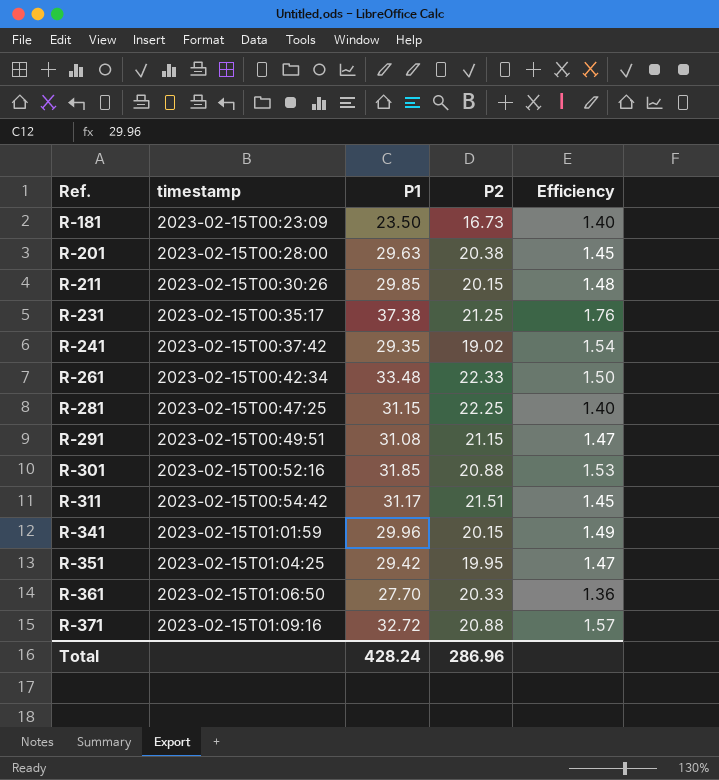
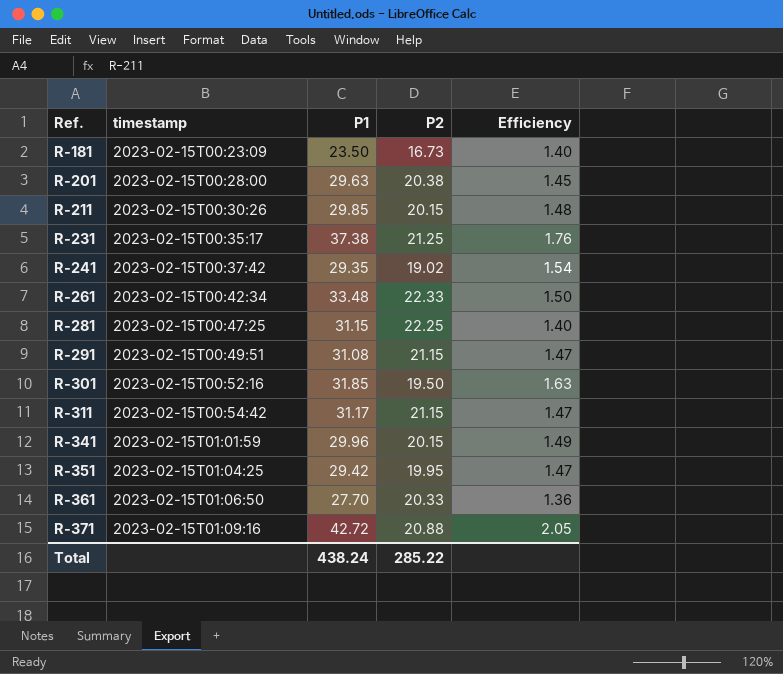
R-301 | P2: 20.88 -> 19.50
R-301 | Efficiency: 1.53 -> 1.63
R-311 | P2: 21.51 -> 21.15
R-311 | Efficiency: 1.45 -> 1.47
R-371 | P1: 32.72 -> 42.72
R-371 | Efficiency: 1.57 -> 2.05
Total | P1: 428.24 -> 438.24
Total | P2: 286.96 -> 285.22

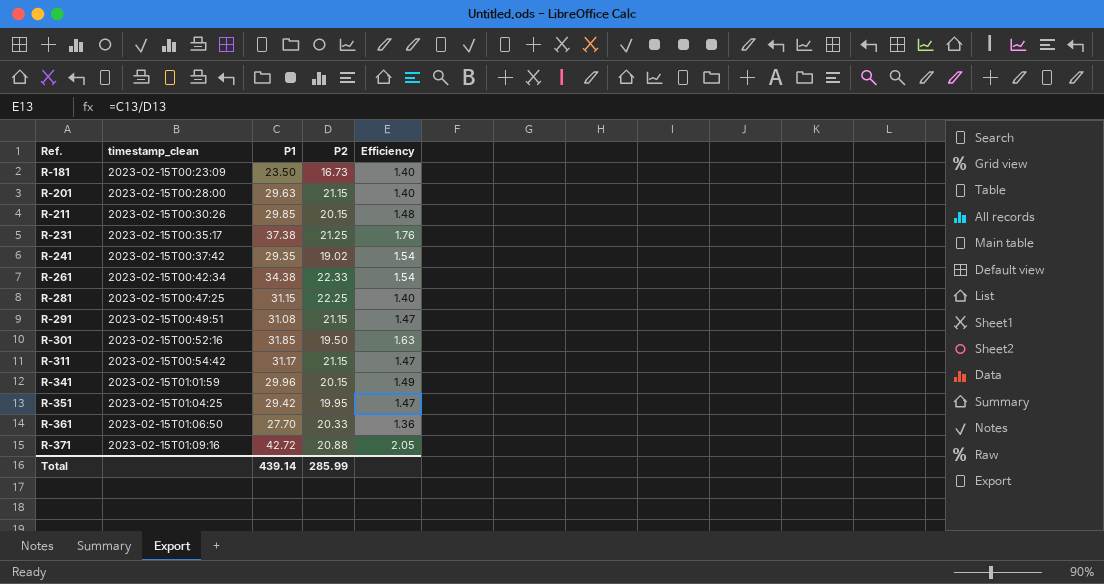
column name: timestamp -> timestamp_clean
R-201 | P2: 20.38 -> 21.15
R-201 | Efficiency: 1.45 -> 1.40
R-261 | P1: 33.48 -> 34.38
R-261 | Efficiency: 1.50 -> 1.54
Total | P1: 438.24 -> 439.14
Total | P2: 285.22 -> 285.99

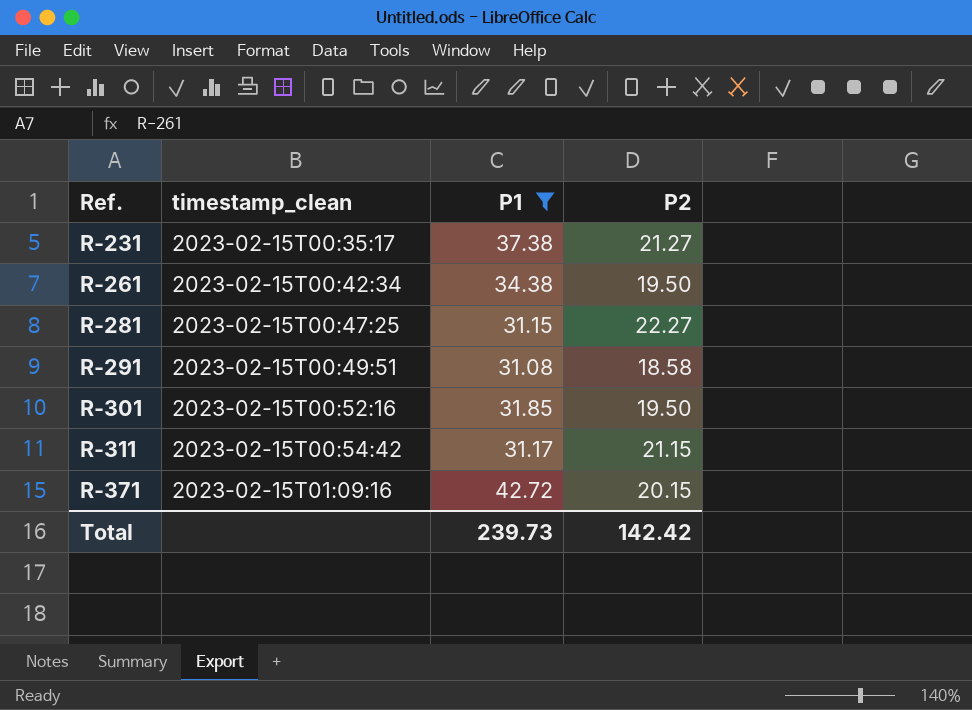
filter: none -> P1 >= 31.08
column Efficiency | formula: [P1] / [P2] -> none
R-231 | P2: 21.25 -> 21.27
R-261 | P2: 22.33 -> 19.50
R-281 | P2: 22.25 -> 22.27
R-291 | P2: 21.15 -> 18.58
R-371 | P2: 20.88 -> 20.15
Total | P1: 439.14 -> 239.73
Total | P2: 285.99 -> 142.42

